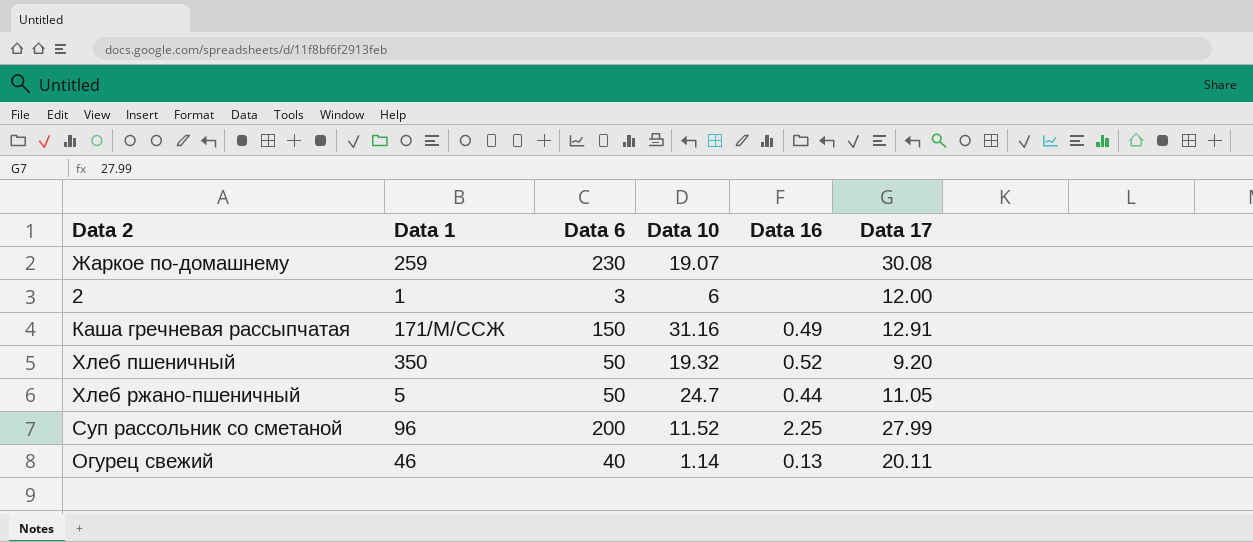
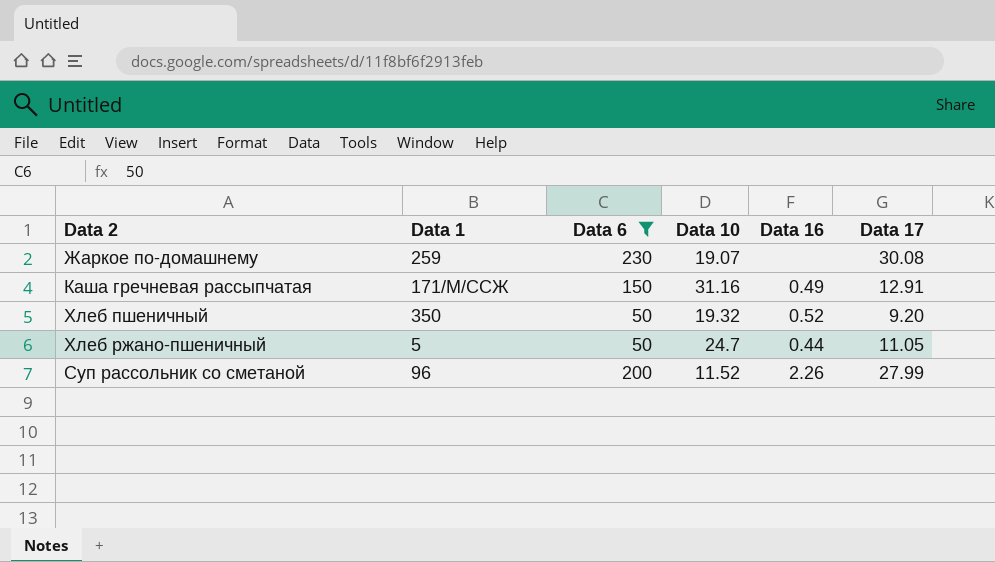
filter: none -> Data 6 >= 50
Суп рассольник со сметаной | Data 16: 2.25 -> 2.26

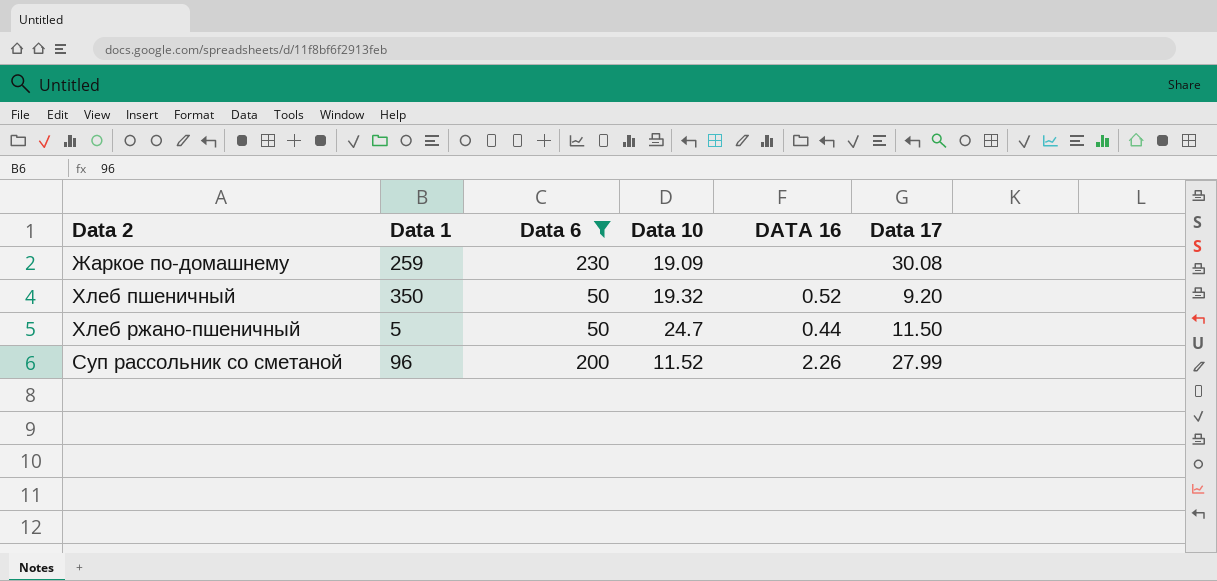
column name: Data 16 -> DATA 16
row Каша гречневая рассыпчатая: 171/М/ССЖ | 150 | 31.16 | 0.49 | 12.91 -> none
Жаркое по-домашнему | Data 10: 19.07 -> 19.09
Хлеб ржано-пшеничный | Data 17: 11.05 -> 11.50

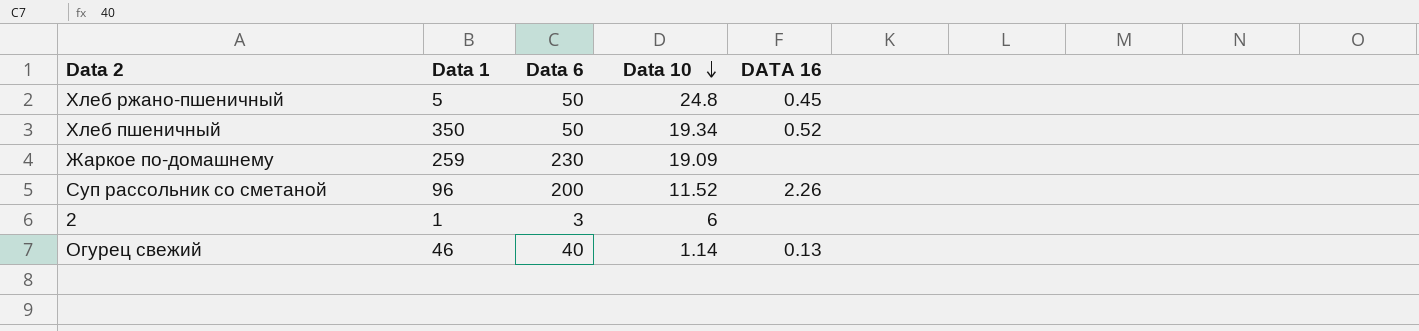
filter: Data 6 >= 50 -> none
row order: none -> Data 10 descending
column Data 17 | position: 6 -> none
Хлеб ржано-пшеничный | Data 10: 24.7 -> 24.8
Хлеб ржано-пшеничный | DATA 16: 0.44 -> 0.45
Хлеб пшеничный | Data 10: 19.32 -> 19.34

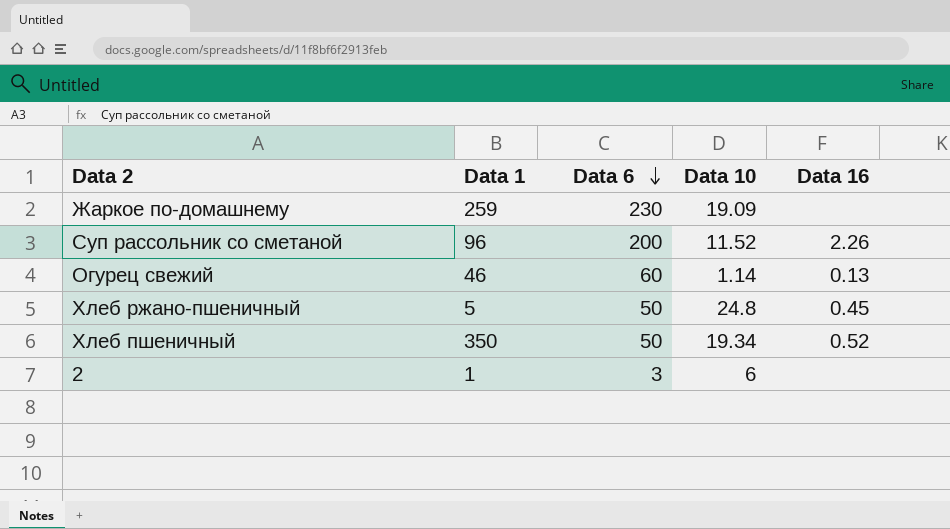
row order: Data 10 descending -> Data 6 descending
column name: DATA 16 -> Data 16
Огурец свежий | Data 6: 40 -> 60

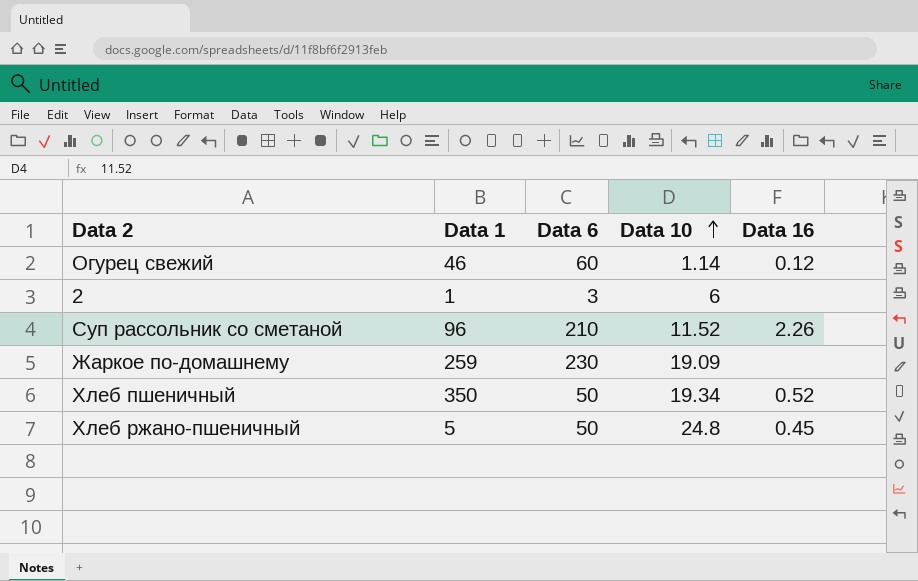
row order: Data 6 descending -> Data 10 ascending
Огурец свежий | Data 16: 0.13 -> 0.12
Суп рассольник со сметаной | Data 6: 200 -> 210

